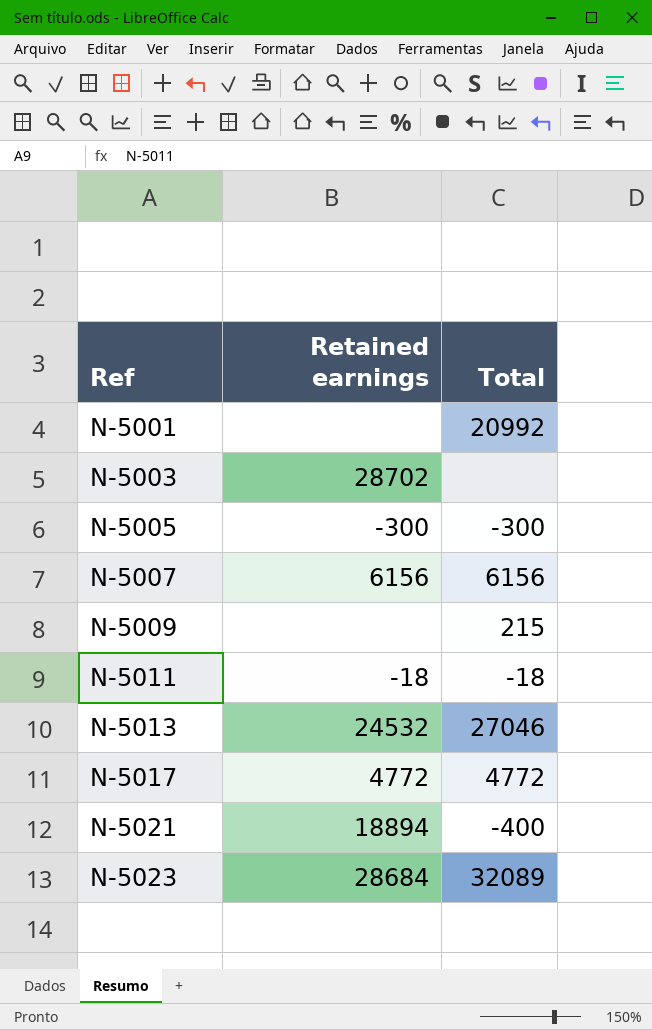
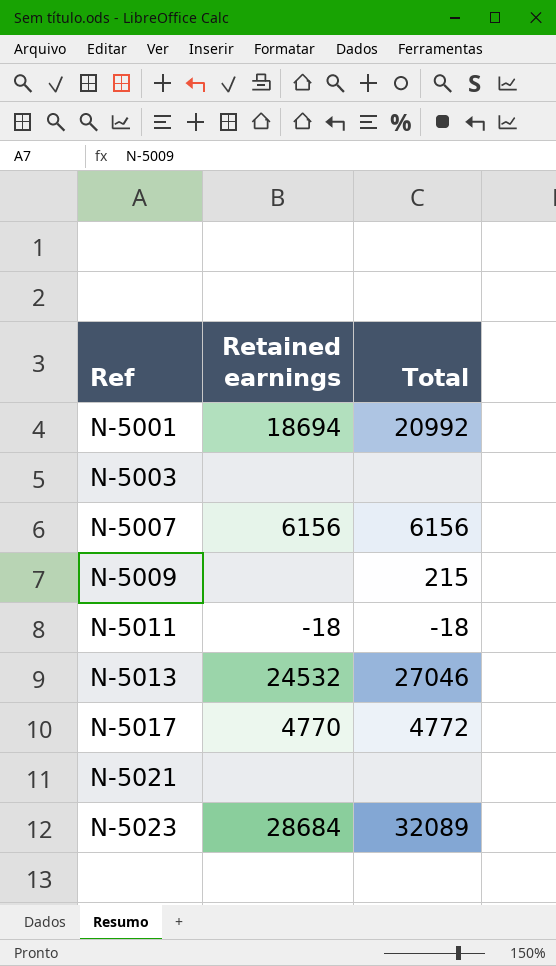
row N-5005: -300 | -300 -> none
N-5001 | Retained earnings: none -> 18694
N-5003 | Retained earnings: 28702 -> none
N-5017 | Retained earnings: 4772 -> 4770
N-5021 | Retained earnings: 18894 -> none
N-5021 | Total: -400 -> none

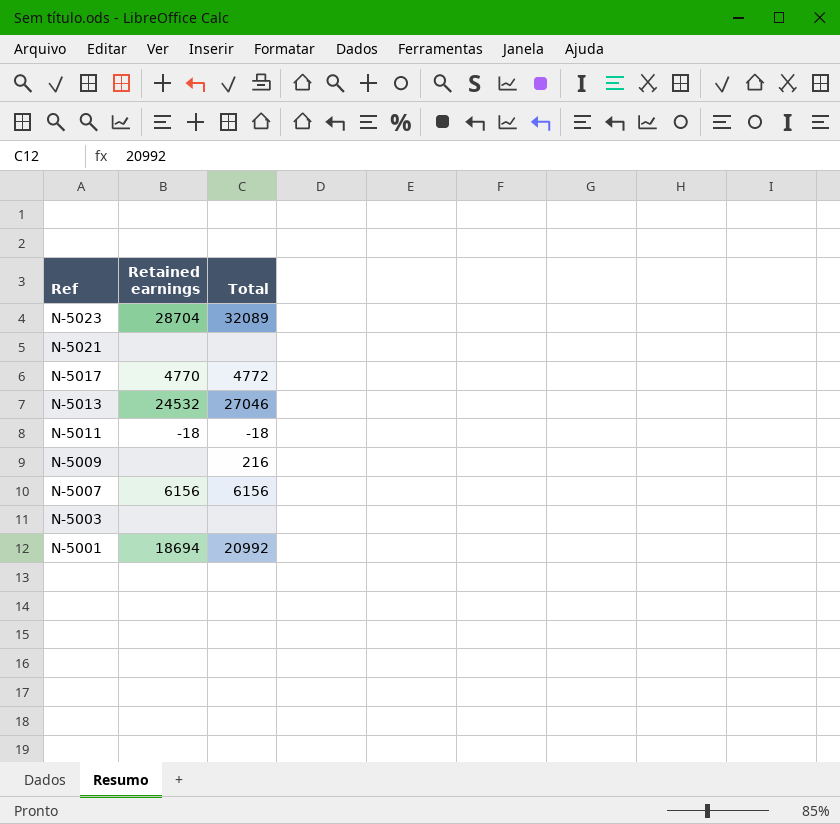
row order: Ref ascending -> Ref descending
N-5023 | Retained earnings: 28684 -> 28704
N-5009 | Total: 215 -> 216

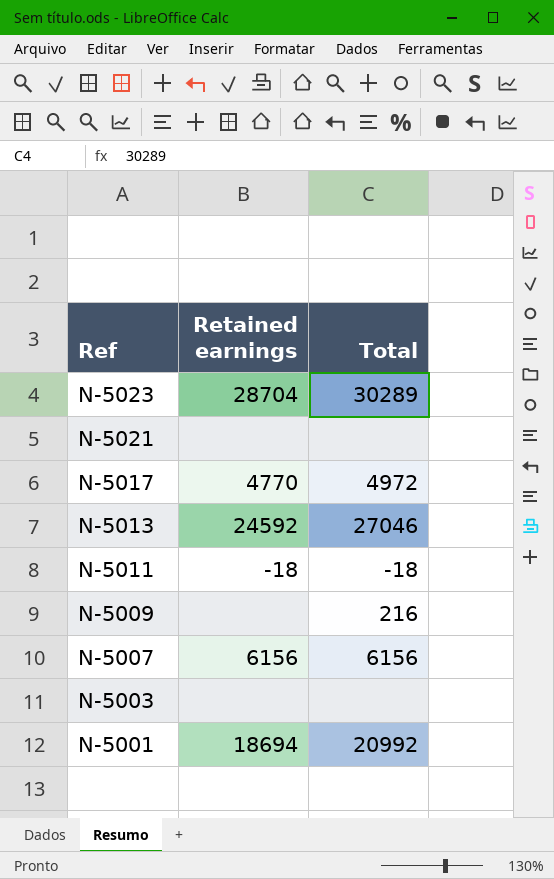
N-5023 | Total: 32089 -> 30289
N-5017 | Total: 4772 -> 4972
N-5013 | Retained earnings: 24532 -> 24592

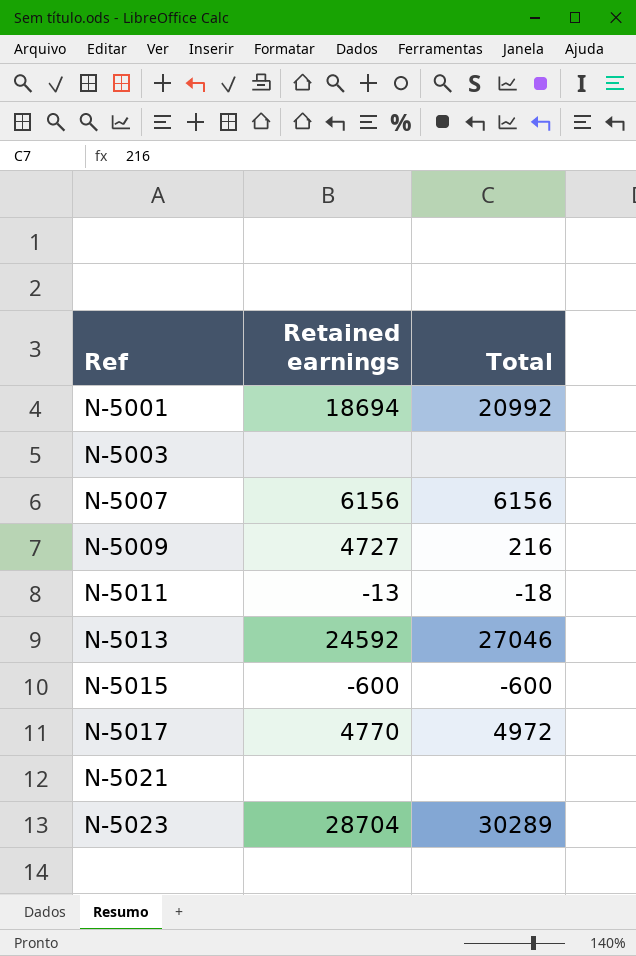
row order: Ref descending -> Ref ascending
N-5009 | Retained earnings: none -> 4727
N-5011 | Retained earnings: -18 -> -13
row N-5015: none -> -600 | -600

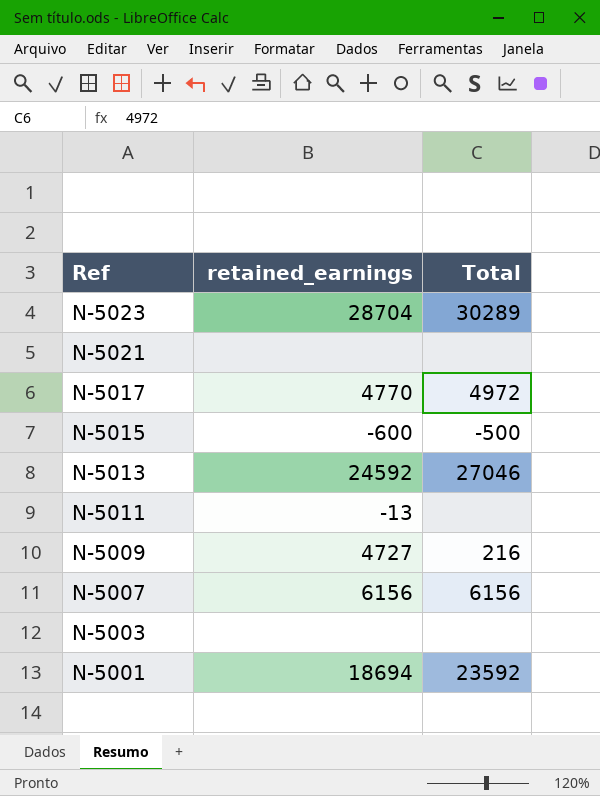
row order: Ref ascending -> Ref descending
column name: Retained earnings -> retained_earnings
N-5015 | Total: -600 -> -500
N-5011 | Total: -18 -> none
N-5001 | Total: 20992 -> 23592

